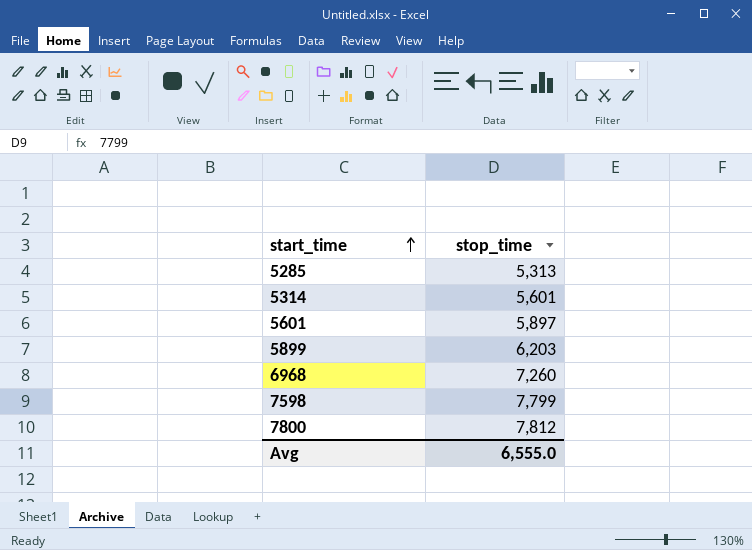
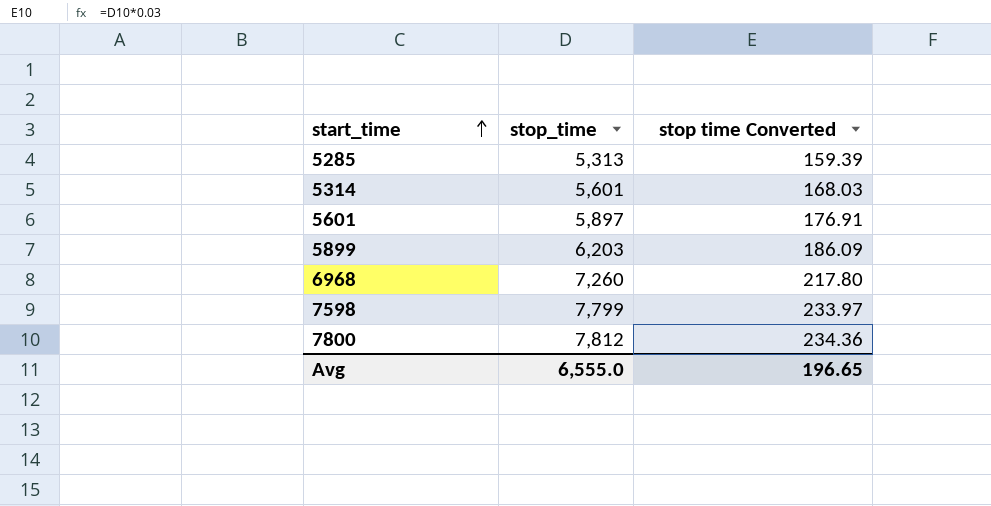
column stop time Converted | formula: none -> [stop_time] * 0.03

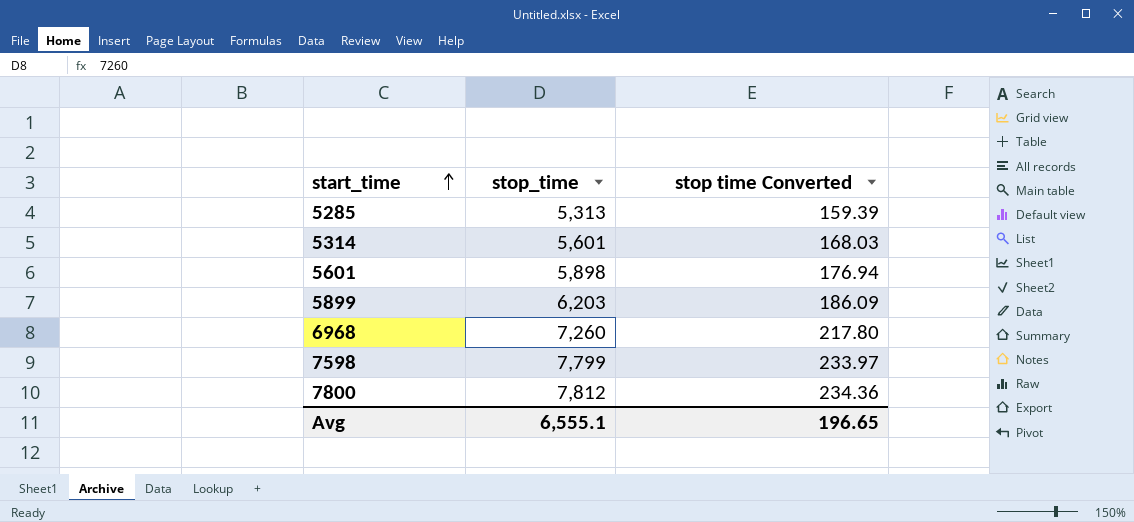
5601 | stop_time: 5,897 -> 5,898
5601 | stop time Converted: 176.91 -> 176.94
Avg | stop_time: 6,555.0 -> 6,555.1

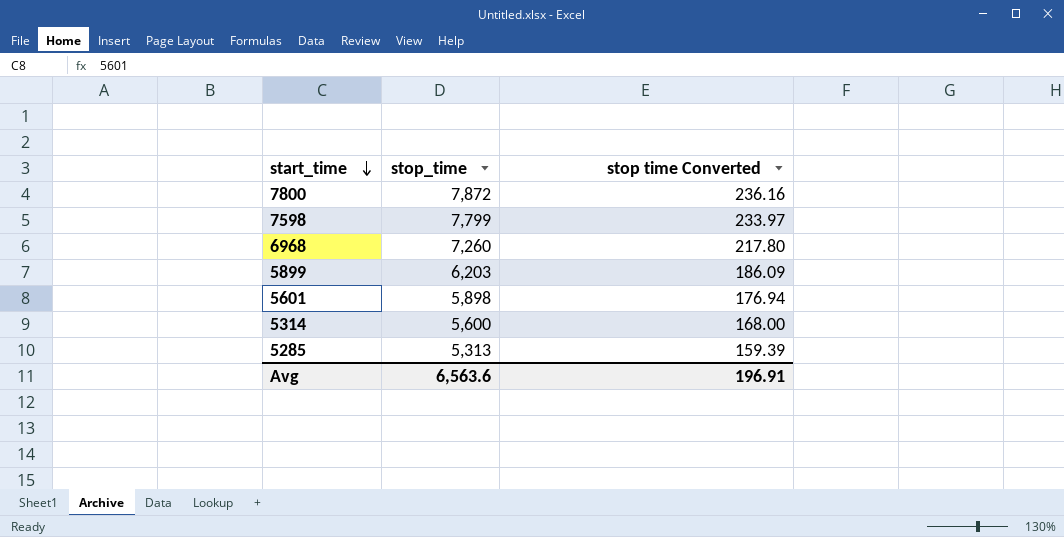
row order: start_time ascending -> start_time descending
7800 | stop_time: 7,812 -> 7,872
7800 | stop time Converted: 234.36 -> 236.16
5314 | stop_time: 5,601 -> 5,600
5314 | stop time Converted: 168.03 -> 168.00
Avg | stop_time: 6,555.1 -> 6,563.6
Avg | stop time Converted: 196.65 -> 196.91

